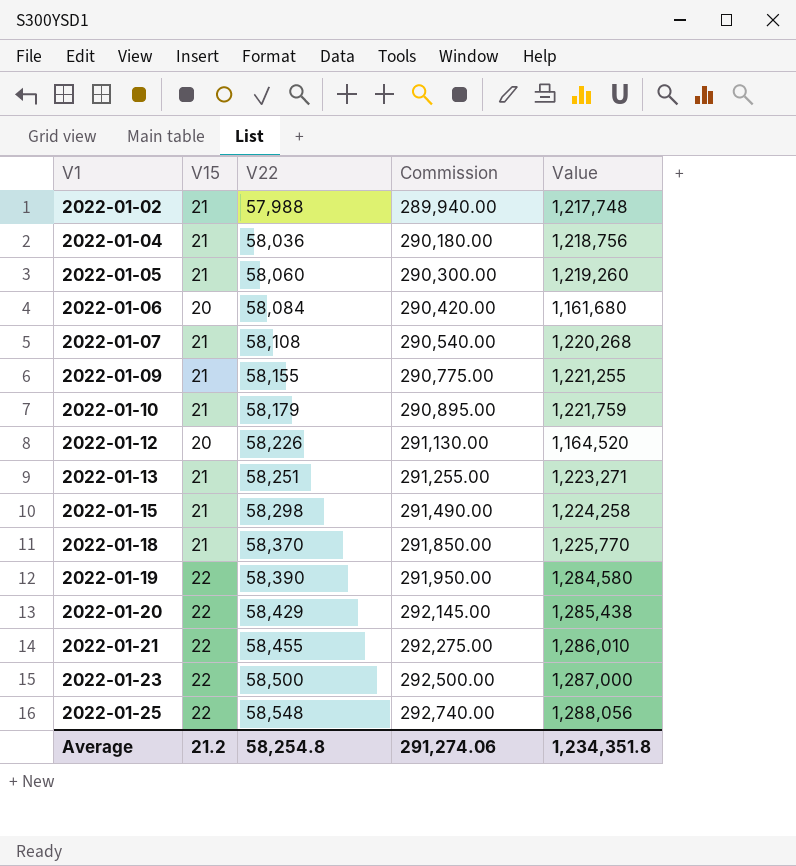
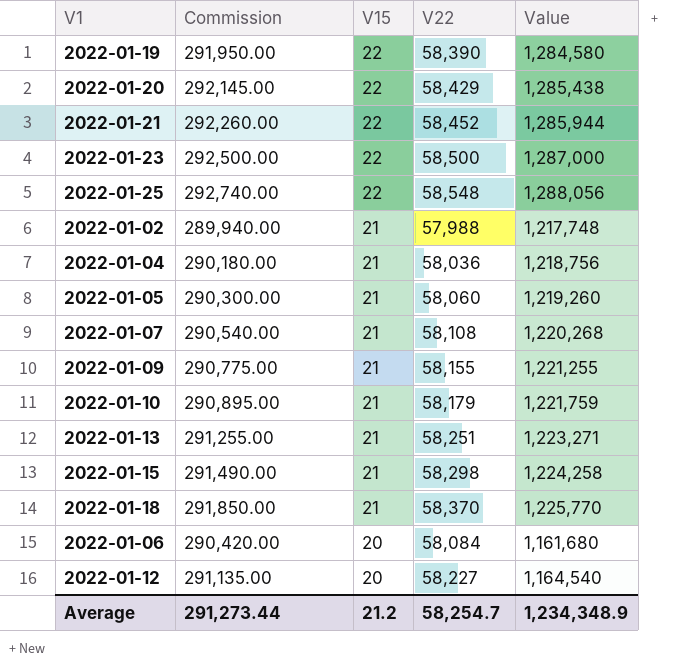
row order: V1 ascending -> V15 descending
column Commission | position: 4 -> 2
2022-01-21 | Commission: 292,275.00 -> 292,260.00
2022-01-21 | V22: 58,455 -> 58,452
2022-01-21 | Value: 1,286,010 -> 1,285,944
2022-01-12 | Commission: 291,130.00 -> 291,135.00
2022-01-12 | V22: 58,226 -> 58,227
2022-01-12 | Value: 1,164,520 -> 1,164,540
Average | Commission: 291,274.06 -> 291,273.44
Average | V22: 58,254.8 -> 58,254.7
Average | Value: 1,234,351.8 -> 1,234,348.9

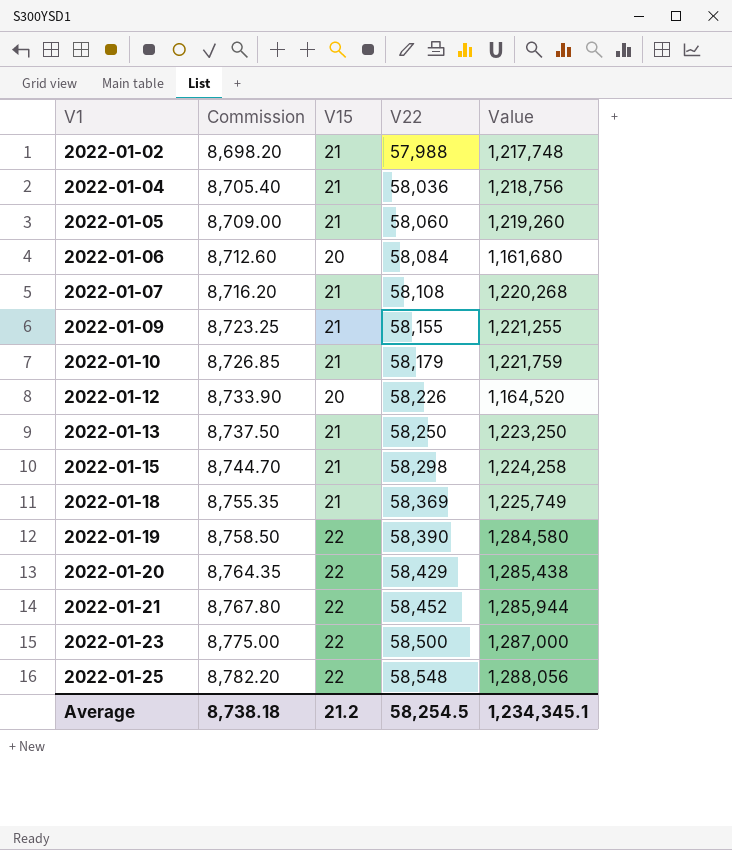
row order: V15 descending -> V1 ascending
column Commission | formula: [V22] * 5 -> [V22] * 0.15
2022-01-12 | V22: 58,227 -> 58,226
2022-01-12 | Value: 1,164,540 -> 1,164,520
2022-01-13 | V22: 58,251 -> 58,250
2022-01-13 | Value: 1,223,271 -> 1,223,250
2022-01-18 | V22: 58,370 -> 58,369
2022-01-18 | Value: 1,225,770 -> 1,225,749
Average | Commission: 291,273.44 -> 8,738.18
Average | V22: 58,254.7 -> 58,254.5
Average | Value: 1,234,348.9 -> 1,234,345.1

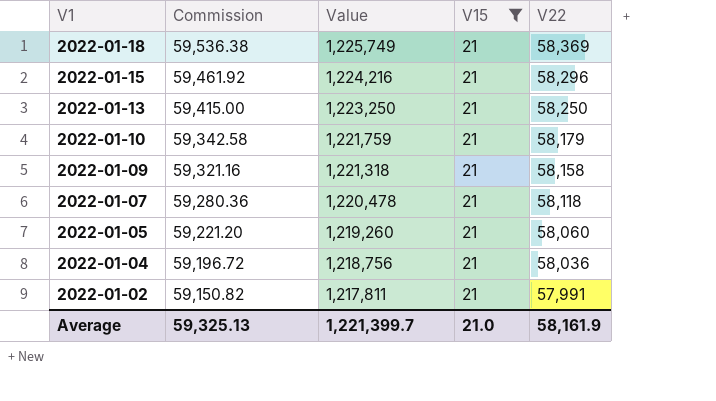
filter: none -> V15 = 21
row order: V1 ascending -> V1 descending
column Commission | formula: [V22] * 0.15 -> [V22] * 1.02
column Value | position: 5 -> 3
2022-01-15 | Value: 1,224,258 -> 1,224,216
2022-01-15 | V22: 58,298 -> 58,296
2022-01-09 | Value: 1,221,255 -> 1,221,318
2022-01-09 | V22: 58,155 -> 58,158
2022-01-07 | Value: 1,220,268 -> 1,220,478
2022-01-07 | V22: 58,108 -> 58,118
2022-01-02 | Value: 1,217,748 -> 1,217,811
2022-01-02 | V22: 57,988 -> 57,991
Average | Commission: 8,738.18 -> 59,325.13
Average | Value: 1,234,345.1 -> 1,221,399.7
Average | V15: 21.2 -> 21.0
Average | V22: 58,254.5 -> 58,161.9

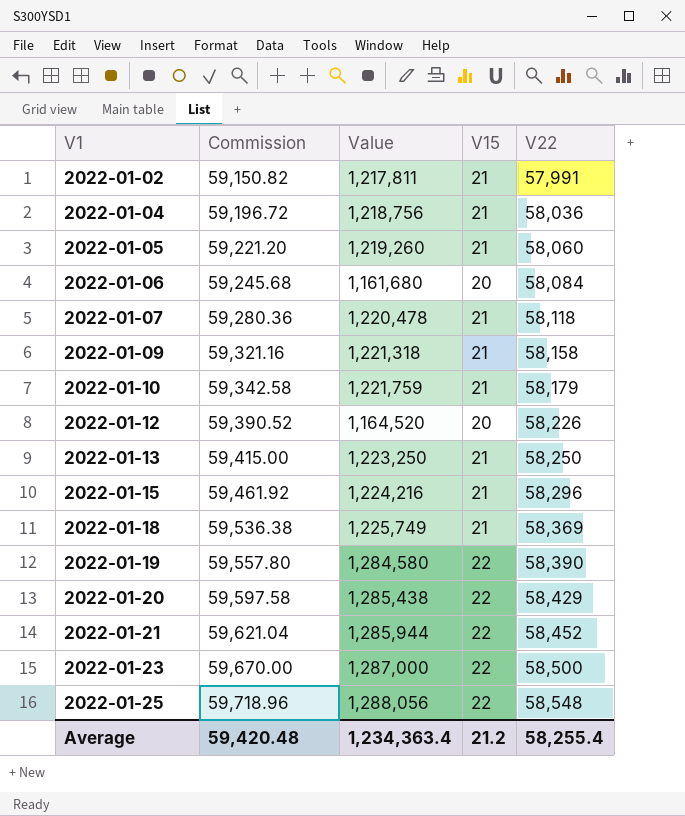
filter: V15 = 21 -> none
row order: V1 descending -> V1 ascending
Average | Commission: 59,325.13 -> 59,420.48
Average | Value: 1,221,399.7 -> 1,234,363.4
Average | V15: 21.0 -> 21.2
Average | V22: 58,161.9 -> 58,255.4

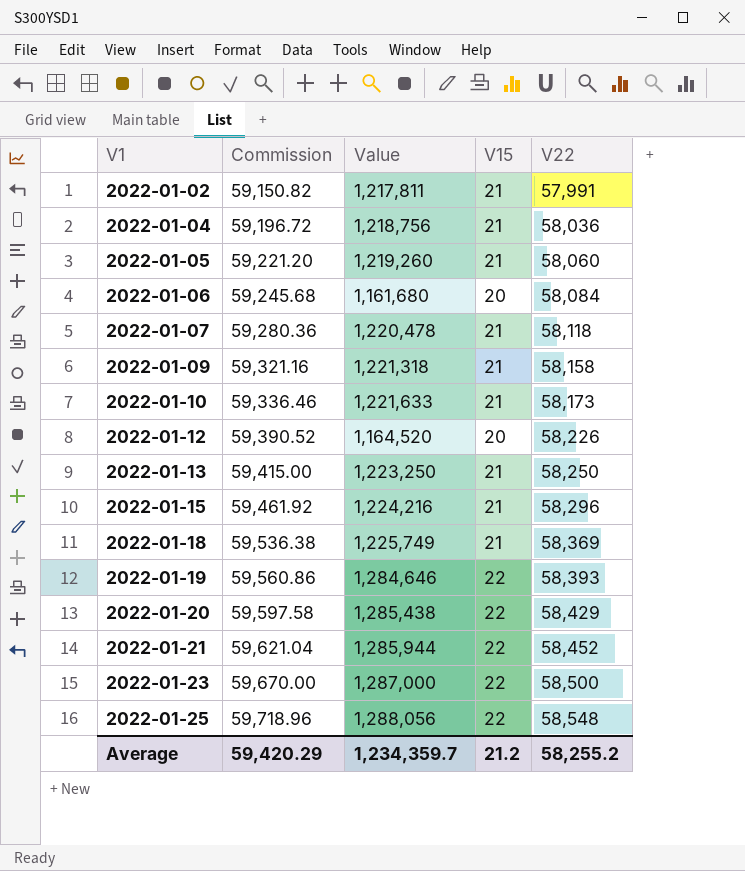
2022-01-10 | Commission: 59,342.58 -> 59,336.46
2022-01-10 | Value: 1,221,759 -> 1,221,633
2022-01-10 | V22: 58,179 -> 58,173
2022-01-19 | Commission: 59,557.80 -> 59,560.86
2022-01-19 | Value: 1,284,580 -> 1,284,646
2022-01-19 | V22: 58,390 -> 58,393
Average | Commission: 59,420.48 -> 59,420.29
Average | Value: 1,234,363.4 -> 1,234,359.7
Average | V22: 58,255.4 -> 58,255.2

